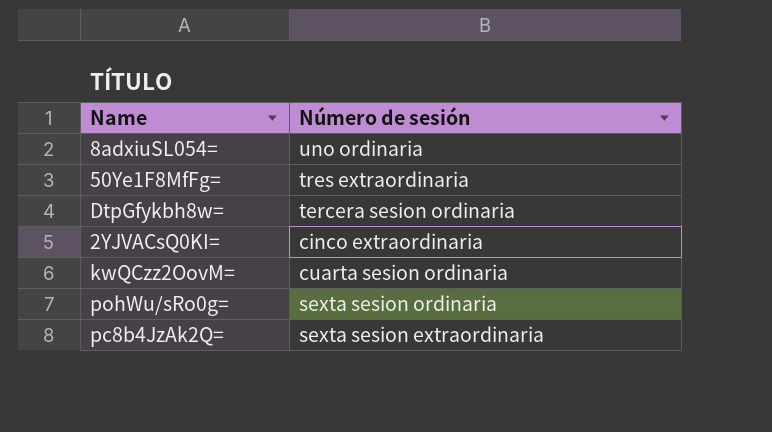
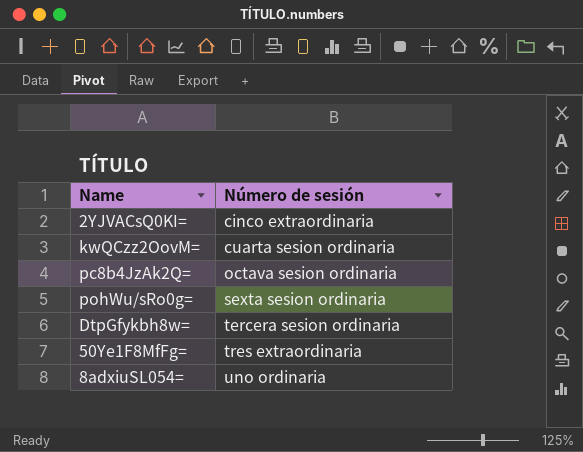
row order: none -> Número de sesión ascending
pc8b4JzAk2Q= | Número de sesión: sexta sesion extraordinaria -> octava sesion ordinaria

